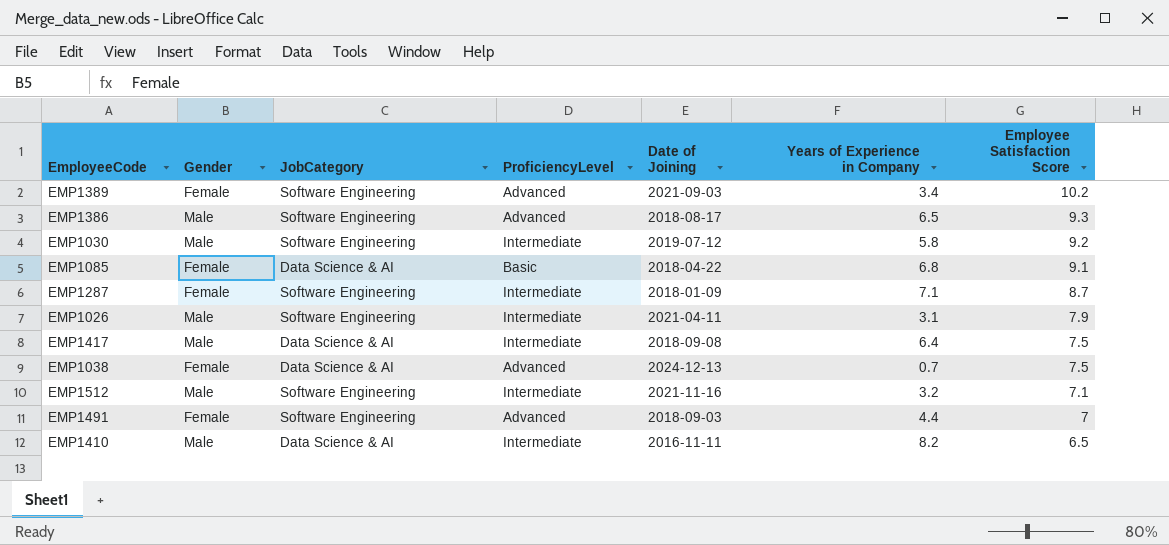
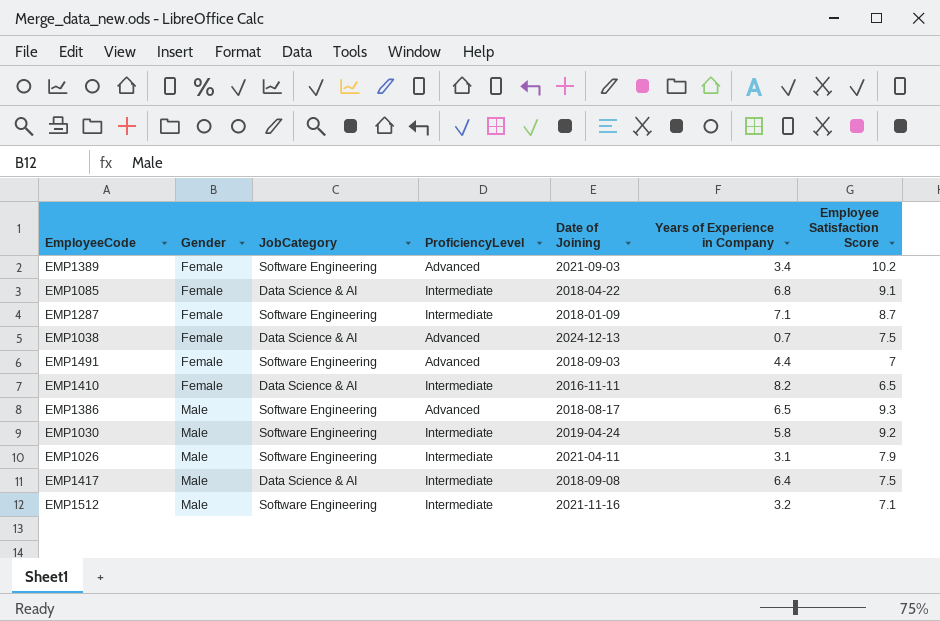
row order: Employee Satisfaction Score descending -> Gender ascending
EMP1085 | ProficiencyLevel: Basic -> Intermediate
EMP1410 | Gender: Male -> Female
EMP1030 | Date of Joining: 2019-07-12 -> 2019-04-24

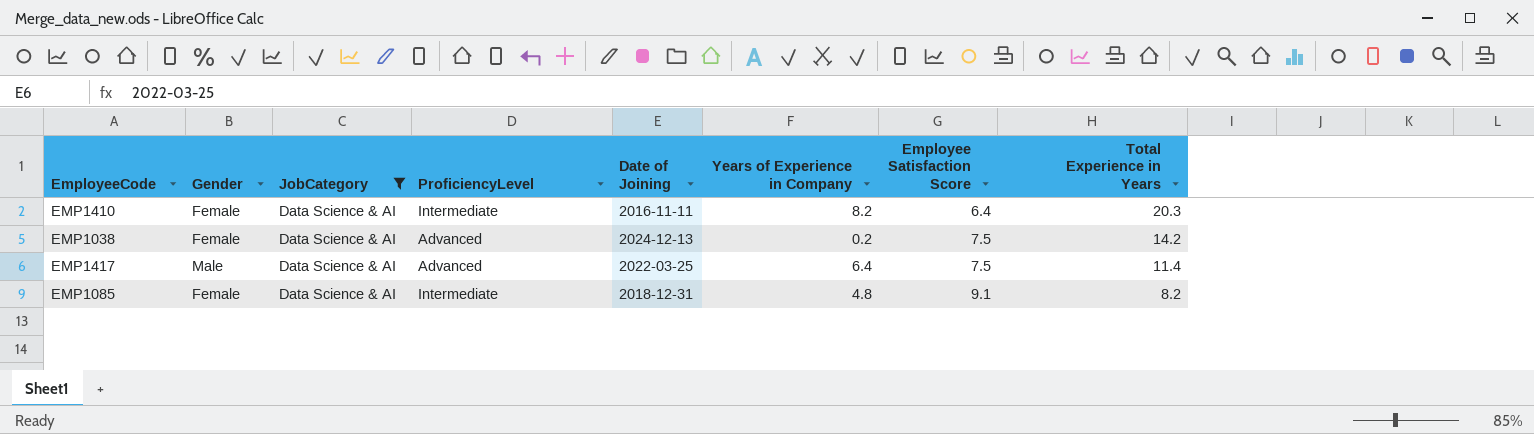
filter: none -> JobCategory = Data Science & AI
row order: Gender ascending -> Employee Satisfaction Score ascending
column Total Experience in Years | position: none -> 8
EMP1410 | Employee Satisfaction Score: 6.5 -> 6.4
EMP1038 | Years of Experience in Company: 0.7 -> 0.2
EMP1417 | ProficiencyLevel: Intermediate -> Advanced
EMP1417 | Date of Joining: 2018-09-08 -> 2022-03-25
EMP1085 | Date of Joining: 2018-04-22 -> 2018-12-31
EMP1085 | Years of Experience in Company: 6.8 -> 4.8

